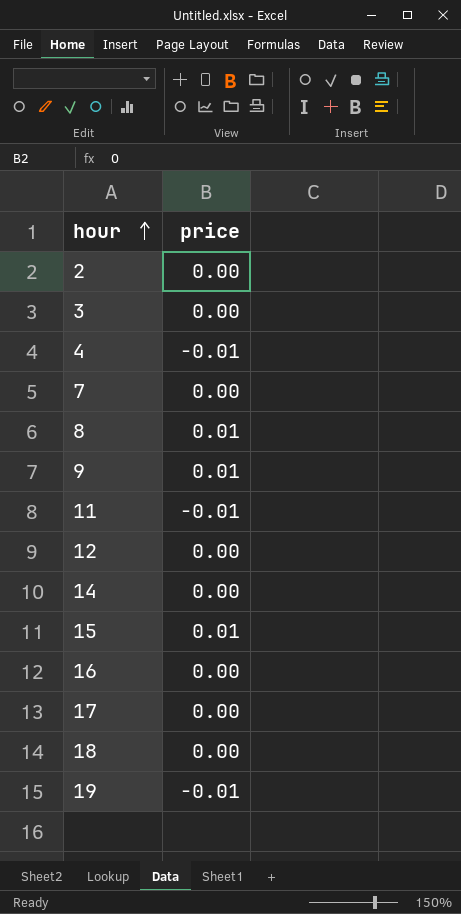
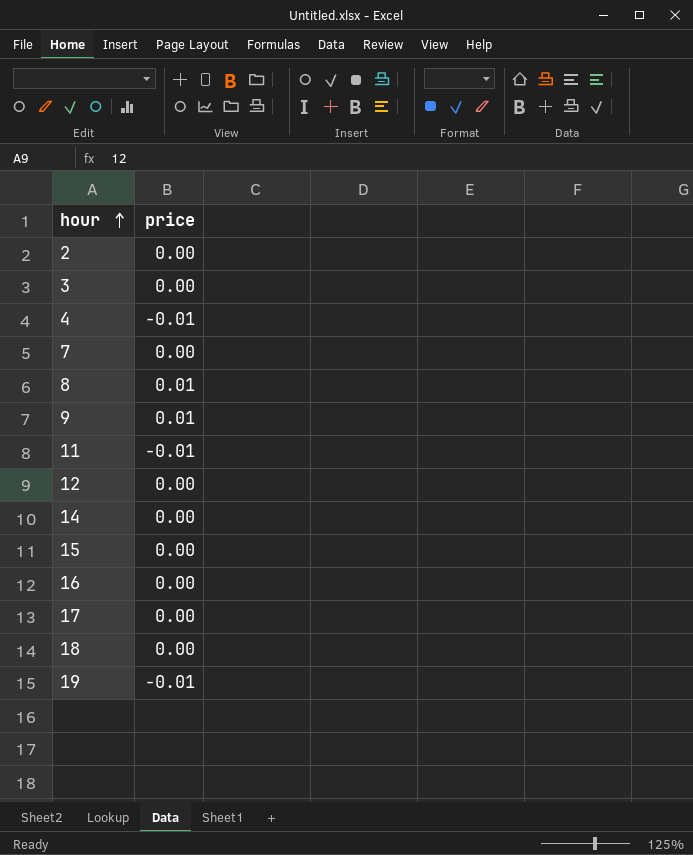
15 | price: 0.01 -> 0.00

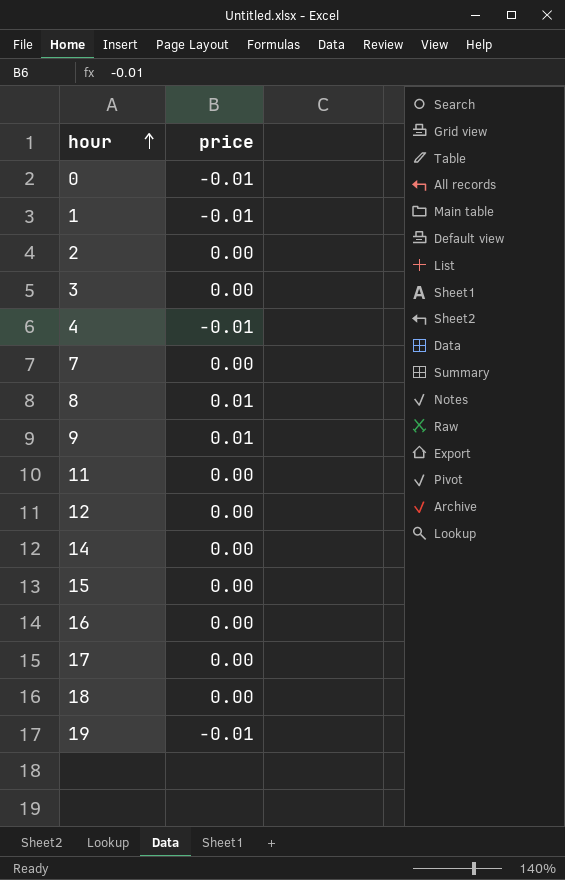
row 0: none -> -0.01
row 1: none -> -0.01
11 | price: -0.01 -> 0.00

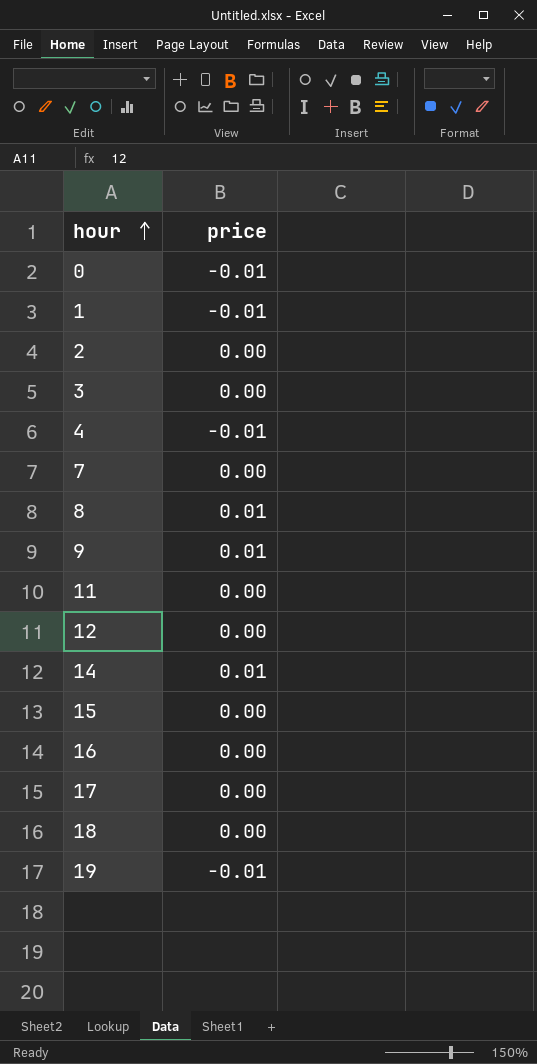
14 | price: 0.00 -> 0.01

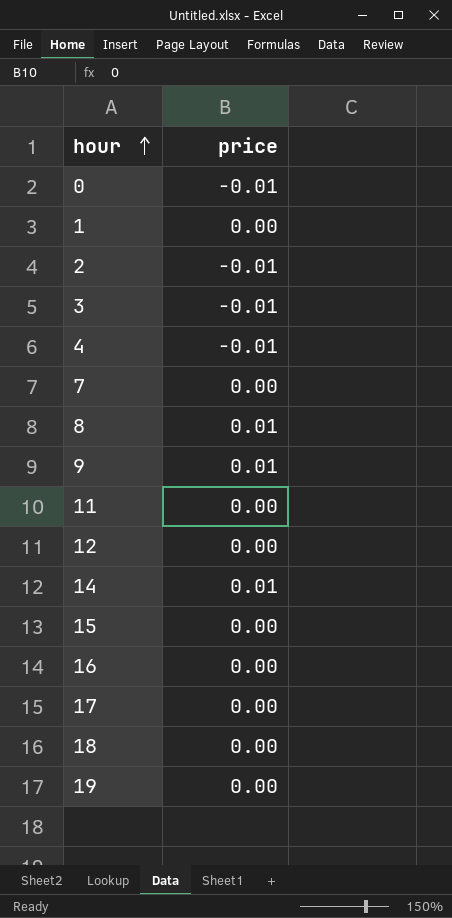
1 | price: -0.01 -> 0.00
2 | price: 0.00 -> -0.01
3 | price: 0.00 -> -0.01
19 | price: -0.01 -> 0.00

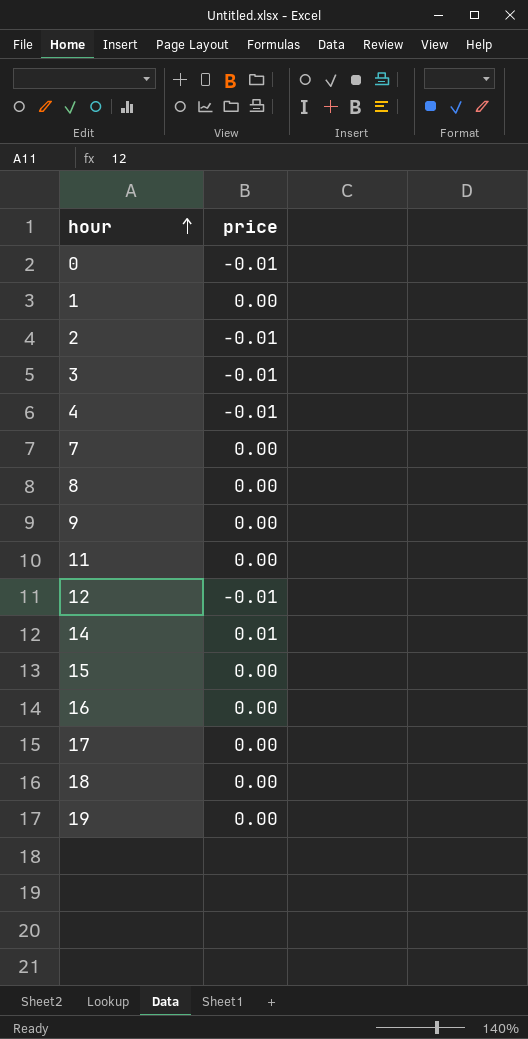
8 | price: 0.01 -> 0.00
9 | price: 0.01 -> 0.00
12 | price: 0.00 -> -0.01

